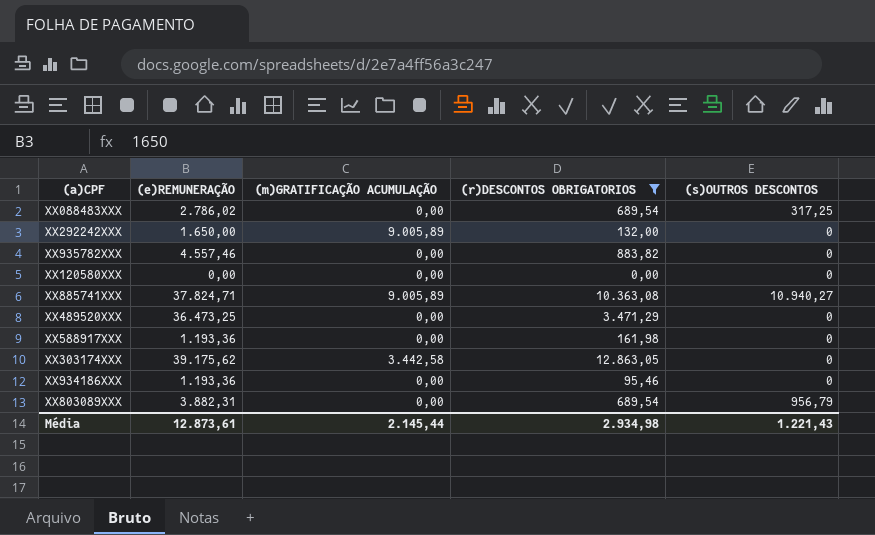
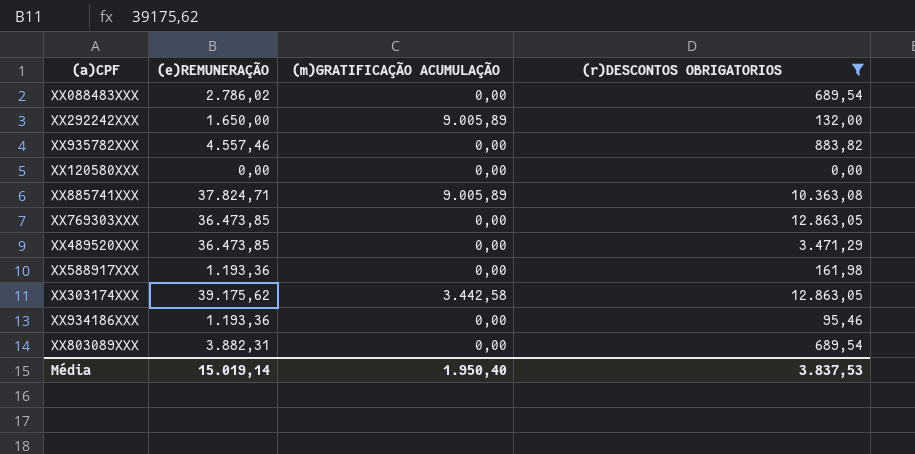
column (s)OUTROS DESCONTOS | position: 5 -> none
row XX769303XXX: none -> 36.473,85 | 0,00 | 12.863,05
XX489520XXX | (e)REMUNERAÇÃO: 36.473,25 -> 36.473,85
Média | (e)REMUNERAÇÃO: 12.873,61 -> 15.019,14
Média | (m)GRATIFICAÇÃO ACUMULAÇÃO: 2.145,44 -> 1.950,40
Média | (r)DESCONTOS OBRIGATORIOS: 2.934,98 -> 3.837,53

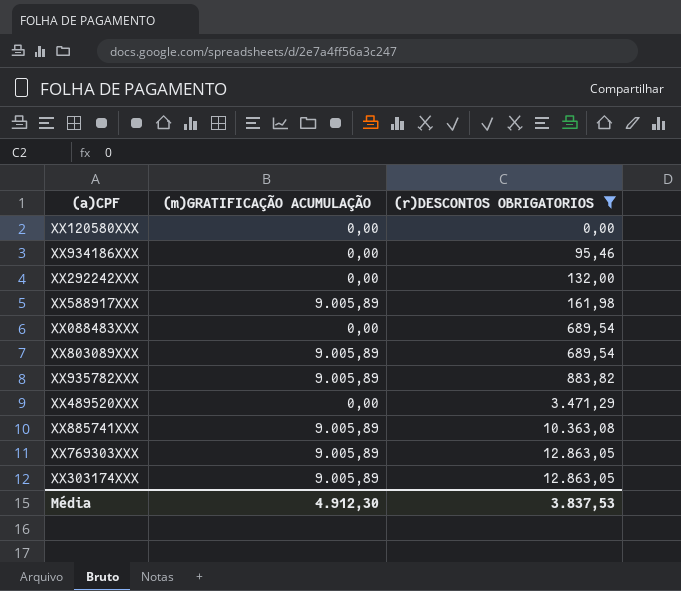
row order: none -> (r)DESCONTOS OBRIGATORIOS ascending
column (e)REMUNERAÇÃO | position: 2 -> none
XX292242XXX | (m)GRATIFICAÇÃO ACUMULAÇÃO: 9.005,89 -> 0,00
XX588917XXX | (m)GRATIFICAÇÃO ACUMULAÇÃO: 0,00 -> 9.005,89
XX803089XXX | (m)GRATIFICAÇÃO ACUMULAÇÃO: 0,00 -> 9.005,89
XX935782XXX | (m)GRATIFICAÇÃO ACUMULAÇÃO: 0,00 -> 9.005,89
XX769303XXX | (m)GRATIFICAÇÃO ACUMULAÇÃO: 0,00 -> 9.005,89
XX303174XXX | (m)GRATIFICAÇÃO ACUMULAÇÃO: 3.442,58 -> 9.005,89
Média | (m)GRATIFICAÇÃO ACUMULAÇÃO: 1.950,40 -> 4.912,30

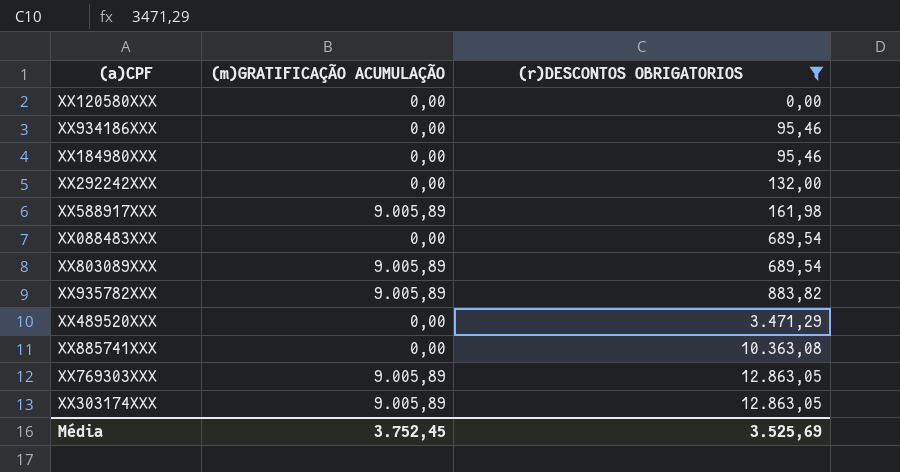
row XX184980XXX: none -> 0,00 | 95,46
XX885741XXX | (m)GRATIFICAÇÃO ACUMULAÇÃO: 9.005,89 -> 0,00
Média | (m)GRATIFICAÇÃO ACUMULAÇÃO: 4.912,30 -> 3.752,45
Média | (r)DESCONTOS OBRIGATORIOS: 3.837,53 -> 3.525,69

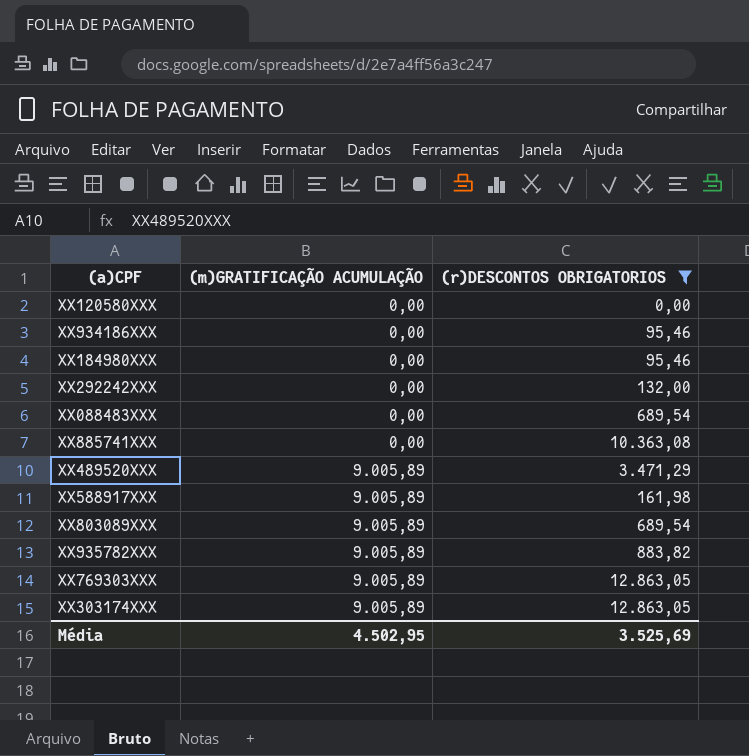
row order: (r)DESCONTOS OBRIGATORIOS ascending -> (m)GRATIFICAÇÃO ACUMULAÇÃO ascending
XX489520XXX | (m)GRATIFICAÇÃO ACUMULAÇÃO: 0,00 -> 9.005,89
Média | (m)GRATIFICAÇÃO ACUMULAÇÃO: 3.752,45 -> 4.502,95

